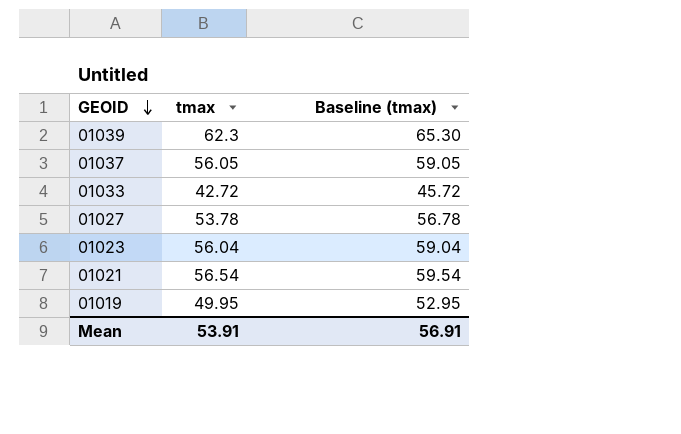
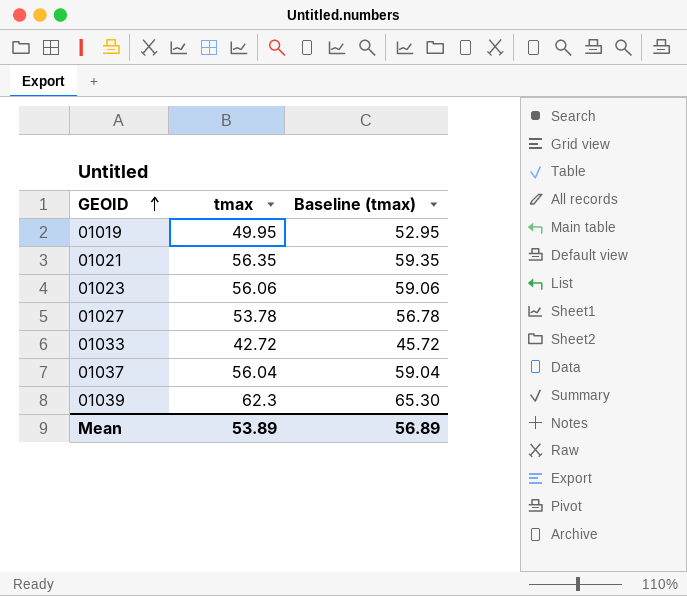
row order: GEOID descending -> GEOID ascending
01021 | tmax: 56.54 -> 56.35
01021 | Baseline (tmax): 59.54 -> 59.35
01023 | tmax: 56.04 -> 56.06
01023 | Baseline (tmax): 59.04 -> 59.06
01037 | tmax: 56.05 -> 56.04
01037 | Baseline (tmax): 59.05 -> 59.04
Mean | tmax: 53.91 -> 53.89
Mean | Baseline (tmax): 56.91 -> 56.89

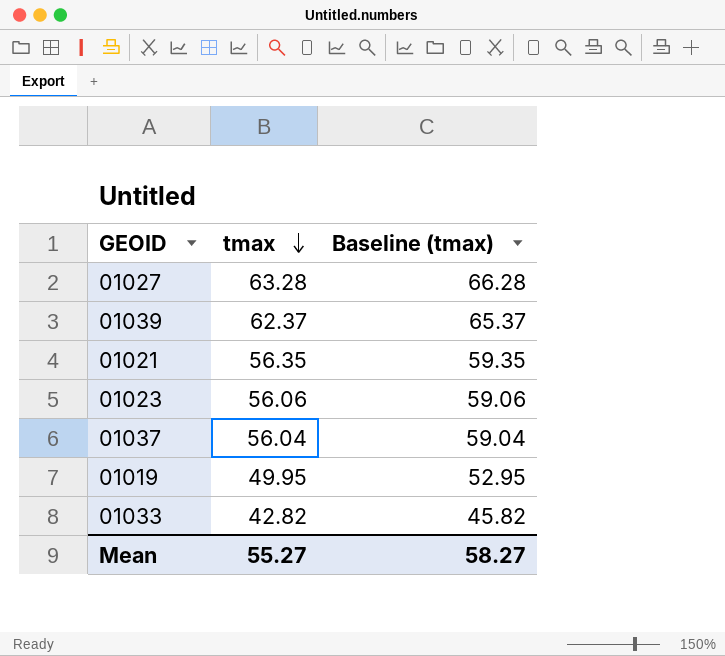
row order: GEOID ascending -> tmax descending
01027 | tmax: 53.78 -> 63.28
01027 | Baseline (tmax): 56.78 -> 66.28
01039 | tmax: 62.3 -> 62.37
01039 | Baseline (tmax): 65.30 -> 65.37
01033 | tmax: 42.72 -> 42.82
01033 | Baseline (tmax): 45.72 -> 45.82
Mean | tmax: 53.89 -> 55.27
Mean | Baseline (tmax): 56.89 -> 58.27

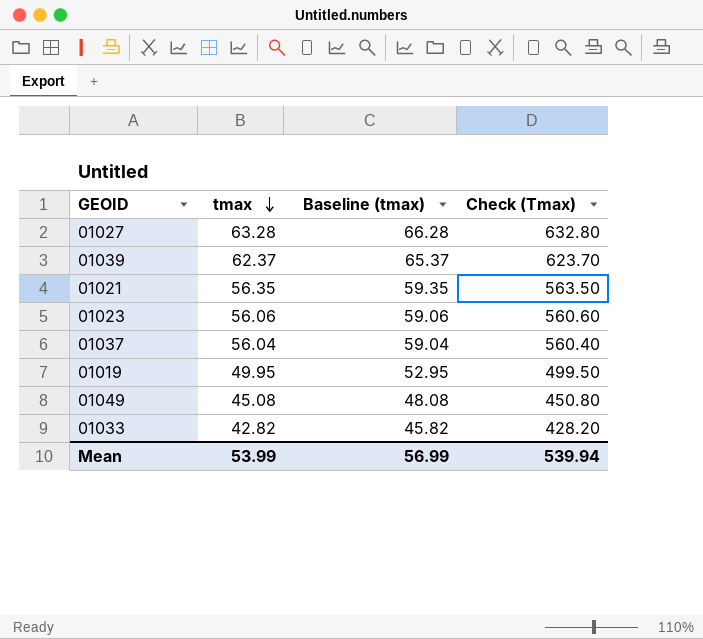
column Check (Tmax) | formula: none -> [tmax] * 10
row 01049: none -> 45.08 | 48.08 | 450.80
Mean | tmax: 55.27 -> 53.99
Mean | Baseline (tmax): 58.27 -> 56.99

